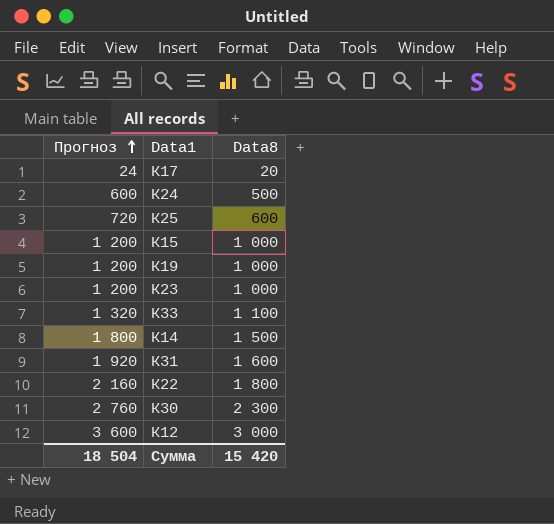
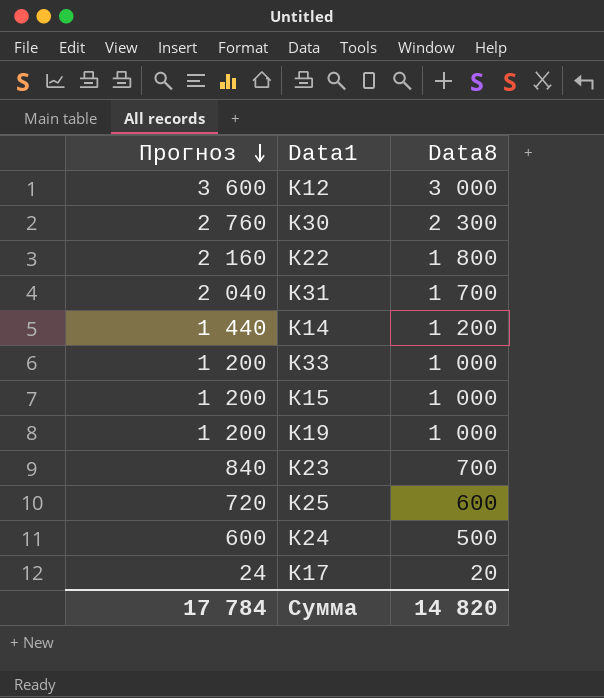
row order: Прогноз ascending -> Прогноз descending
К31 | Прогноз: 1 920 -> 2 040
К31 | Data8: 1 600 -> 1 700
К14 | Прогноз: 1 800 -> 1 440
К14 | Data8: 1 500 -> 1 200
К33 | Прогноз: 1 320 -> 1 200
К33 | Data8: 1 100 -> 1 000
К23 | Прогноз: 1 200 -> 840
К23 | Data8: 1 000 -> 700
Сумма | Прогноз: 18 504 -> 17 784
Сумма | Data8: 15 420 -> 14 820

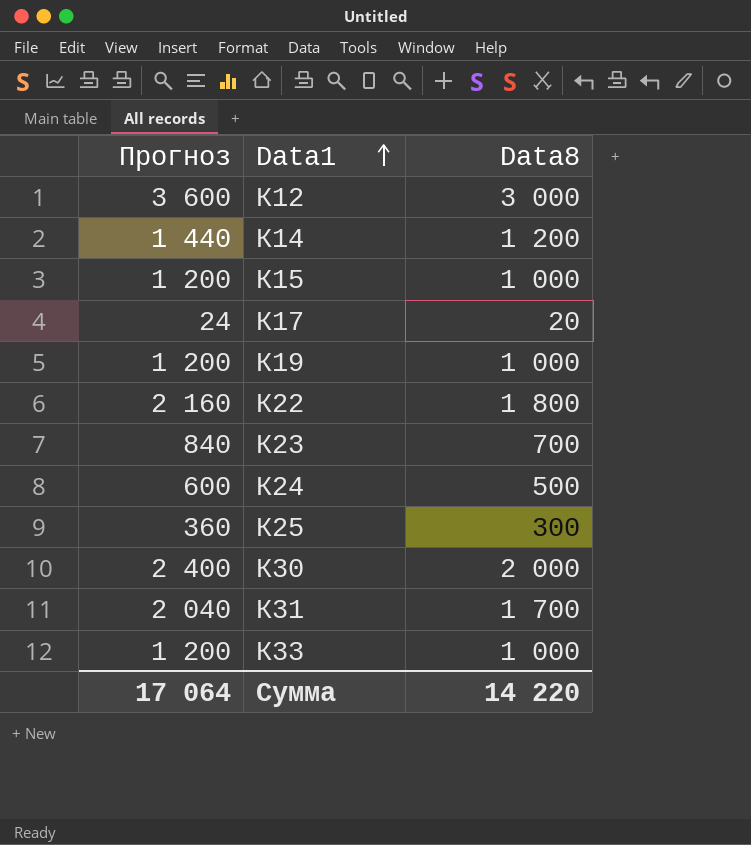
row order: Прогноз descending -> Data1 ascending
К25 | Прогноз: 720 -> 360
К25 | Data8: 600 -> 300
К30 | Прогноз: 2 760 -> 2 400
К30 | Data8: 2 300 -> 2 000
Сумма | Прогноз: 17 784 -> 17 064
Сумма | Data8: 14 820 -> 14 220

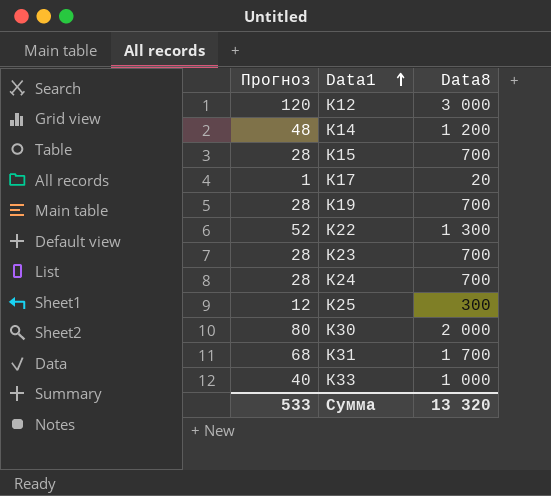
column Прогноз | formula: [Data8] * 1,2 -> [Data8] * 0,04
К15 | Data8: 1 000 -> 700
К19 | Data8: 1 000 -> 700
К22 | Data8: 1 800 -> 1 300
К24 | Data8: 500 -> 700
Сумма | Прогноз: 17 064 -> 533
Сумма | Data8: 14 220 -> 13 320

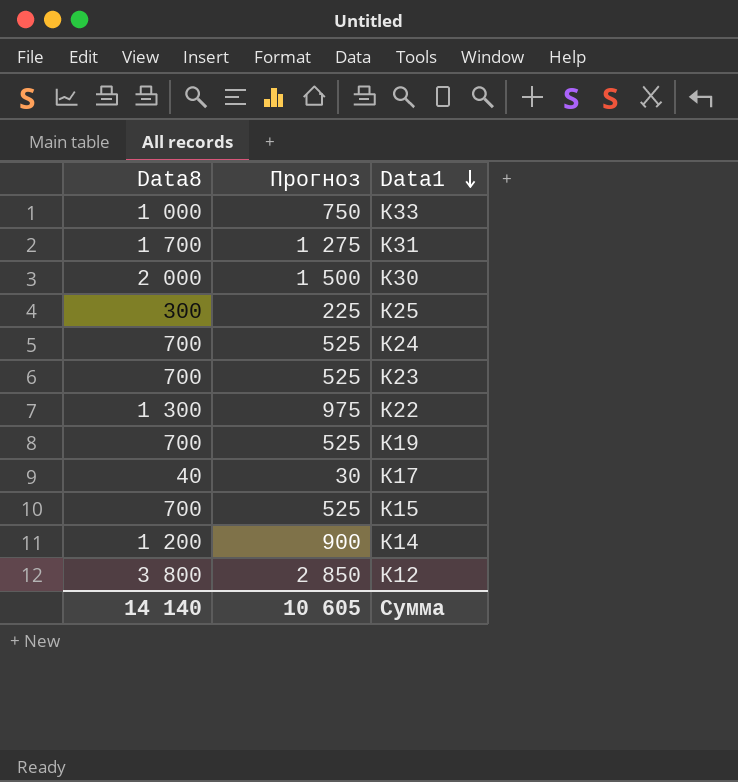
row order: Data1 ascending -> Data1 descending
column Data8 | position: 3 -> 1
column Прогноз | formula: [Data8] * 0,04 -> [Data8] * 0,75
К17 | Data8: 20 -> 40
К12 | Data8: 3 000 -> 3 800
Сумма | Data8: 13 320 -> 14 140
Сумма | Прогноз: 533 -> 10 605

